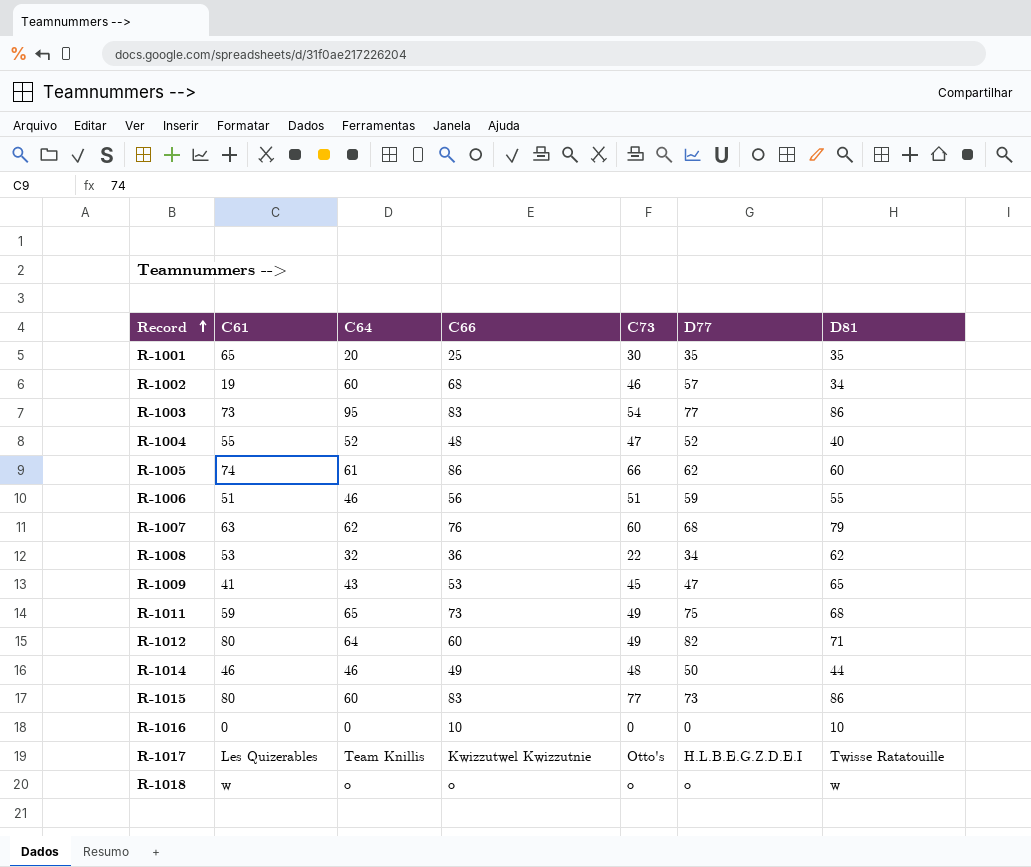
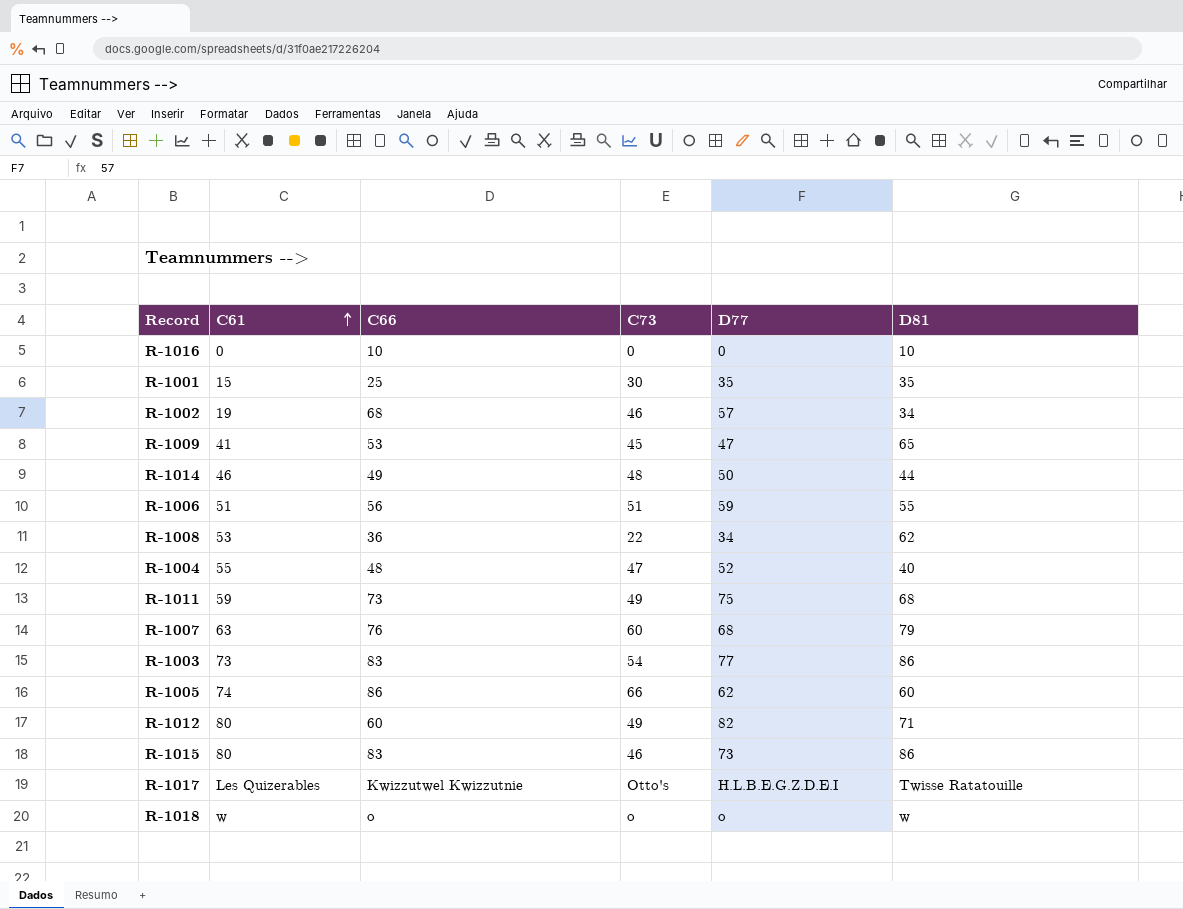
row order: Record ascending -> C61 ascending
column C64 | position: 3 -> none
R-1001 | C61: 65 -> 15
R-1015 | C73: 77 -> 46

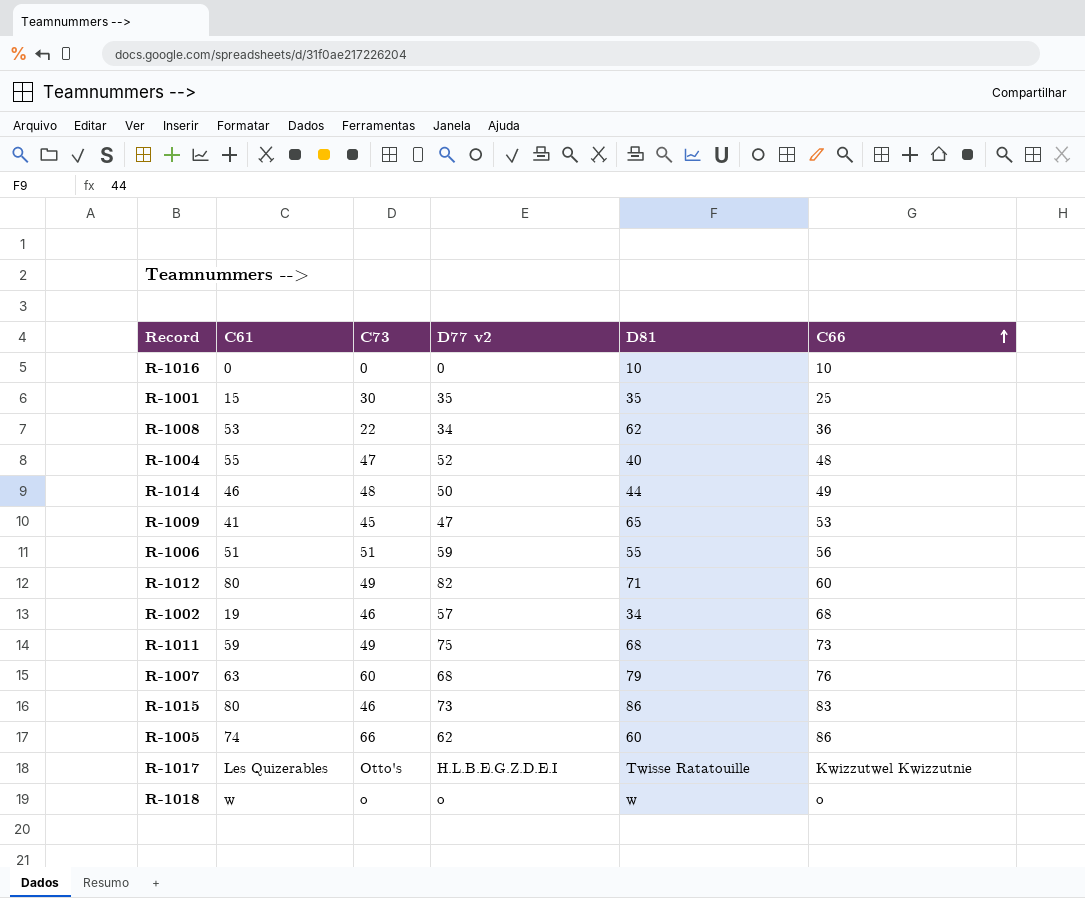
row order: C61 ascending -> C66 ascending
column name: D77 -> D77 v2
column C66 | position: 3 -> 6
row R-1003: 73 | 83 | 54 | 77 | 86 -> none

